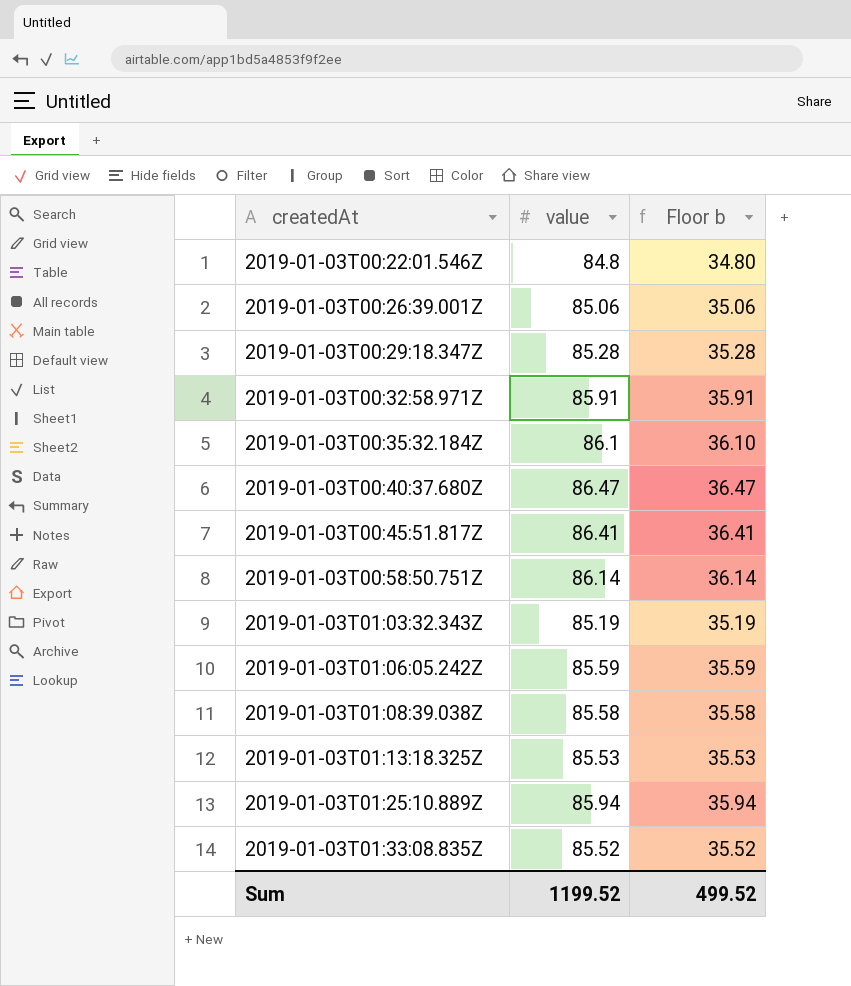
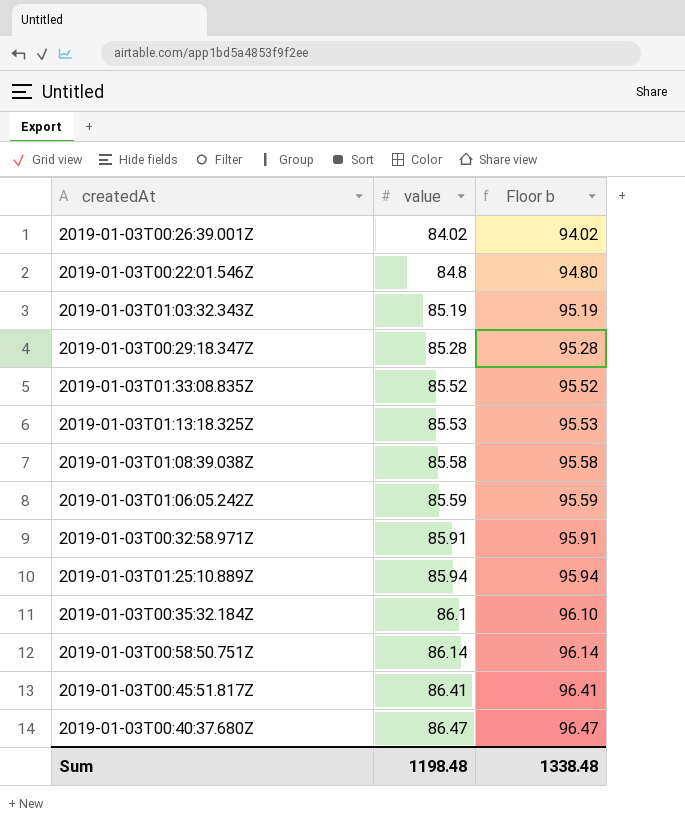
row order: createdAt ascending -> value ascending
column Floor b | formula: [value] - 50 -> [value] + 10
2019-01-03T00:26:39.001Z | value: 85.06 -> 84.02
Sum | value: 1199.52 -> 1198.48
Sum | Floor b: 499.52 -> 1338.48

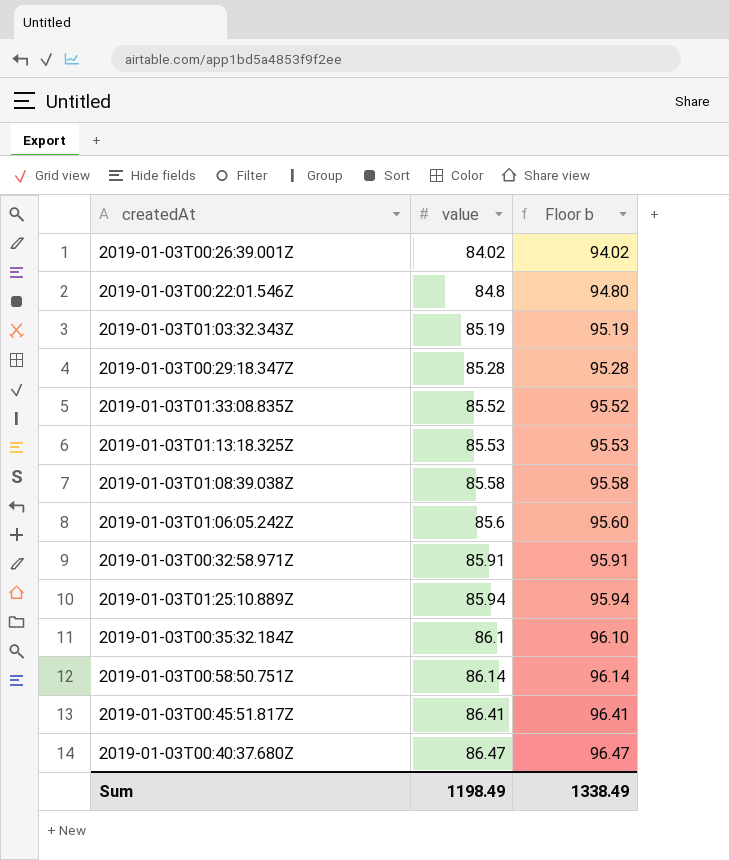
2019-01-03T01:06:05.242Z | value: 85.59 -> 85.6
2019-01-03T01:06:05.242Z | Floor b: 95.59 -> 95.60
Sum | value: 1198.48 -> 1198.49
Sum | Floor b: 1338.48 -> 1338.49

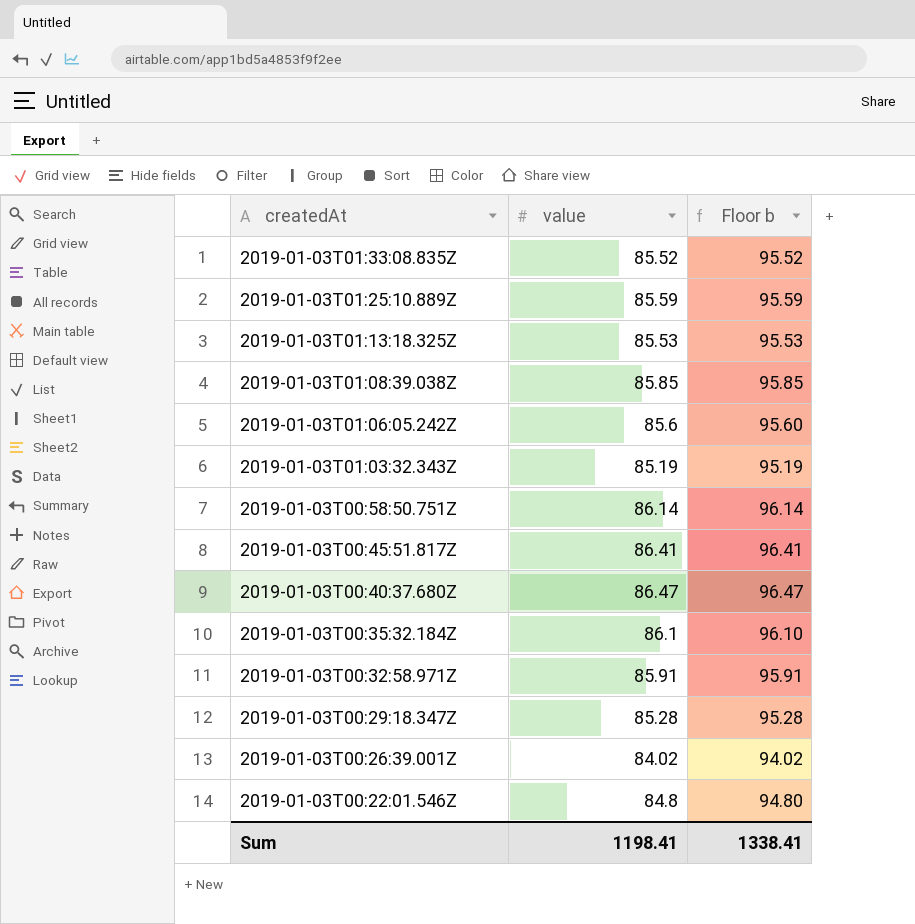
row order: value ascending -> createdAt descending
2019-01-03T01:25:10.889Z | value: 85.94 -> 85.59
2019-01-03T01:25:10.889Z | Floor b: 95.94 -> 95.59
2019-01-03T01:08:39.038Z | value: 85.58 -> 85.85
2019-01-03T01:08:39.038Z | Floor b: 95.58 -> 95.85
Sum | value: 1198.49 -> 1198.41
Sum | Floor b: 1338.49 -> 1338.41

